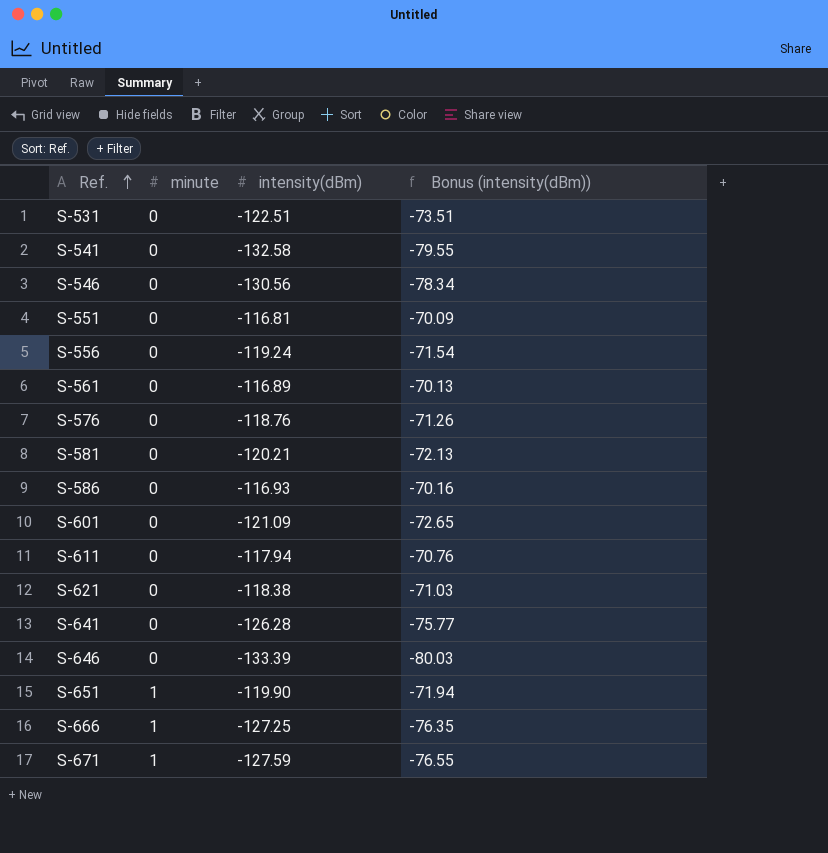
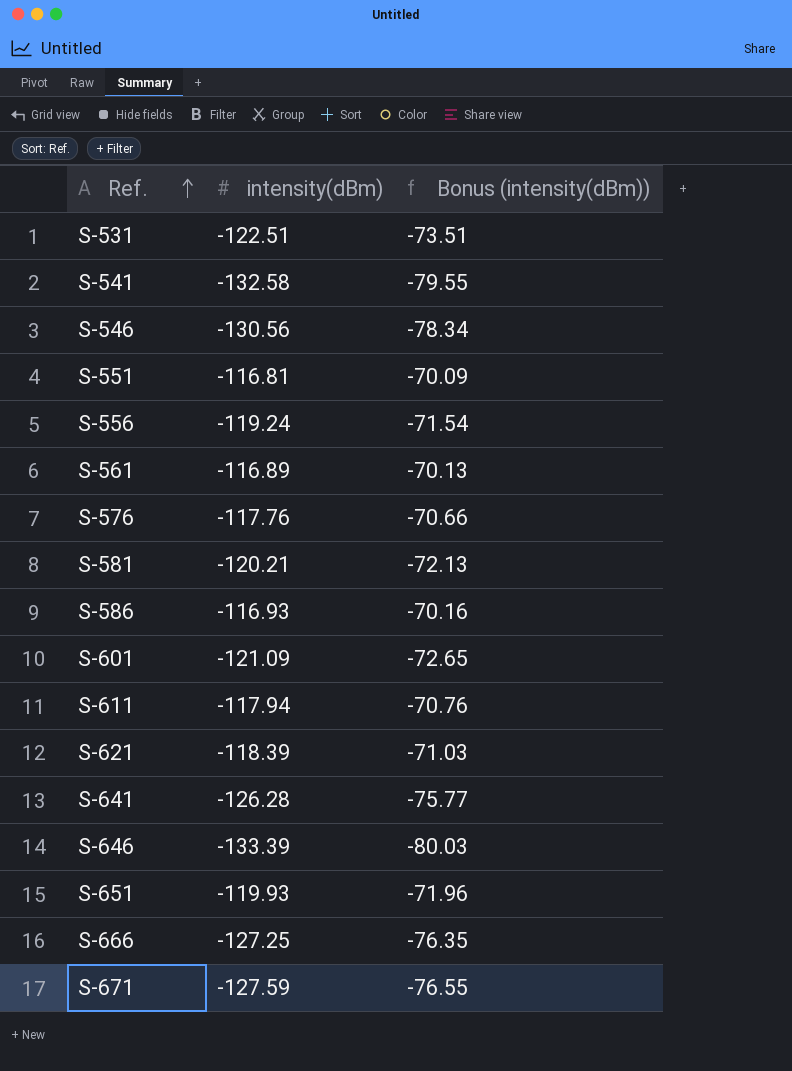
column minute | position: 2 -> none
S-576 | intensity(dBm): -118.76 -> -117.76
S-576 | Bonus (intensity(dBm)): -71.26 -> -70.66
S-621 | intensity(dBm): -118.38 -> -118.39
S-651 | intensity(dBm): -119.90 -> -119.93
S-651 | Bonus (intensity(dBm)): -71.94 -> -71.96

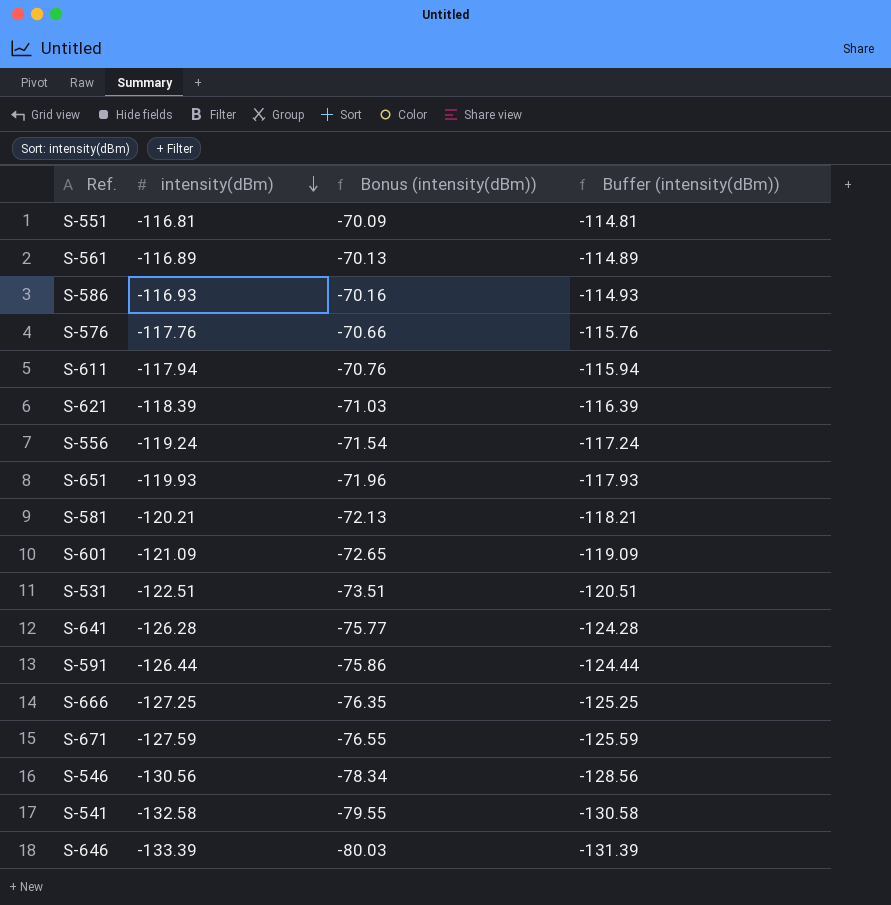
row order: Ref. ascending -> intensity(dBm) descending
column Buffer (intensity(dBm)) | formula: none -> [intensity(dBm)] + 2
row S-591: none -> -126.44 | -75.86 | -124.44

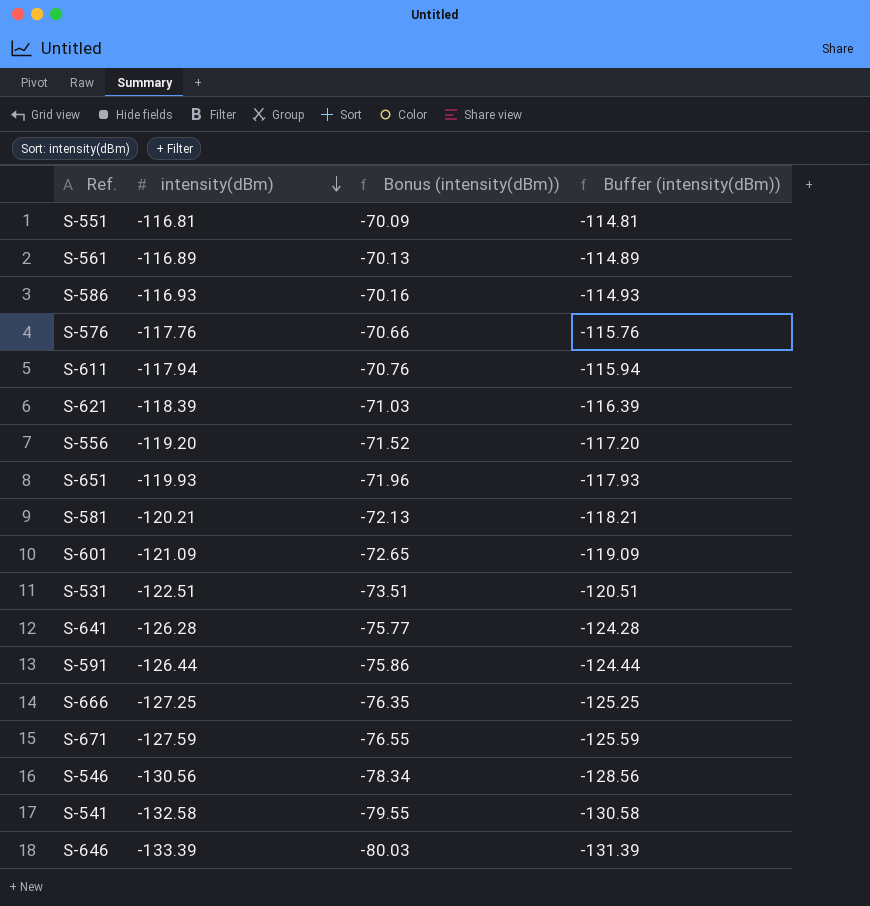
S-556 | intensity(dBm): -119.24 -> -119.20
S-556 | Bonus (intensity(dBm)): -71.54 -> -71.52
S-556 | Buffer (intensity(dBm)): -117.24 -> -117.20

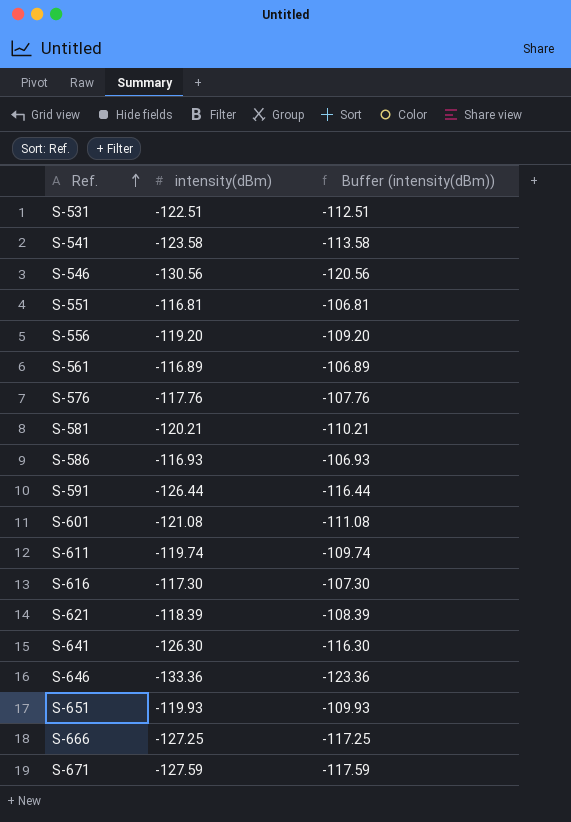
row order: intensity(dBm) descending -> Ref. ascending
column Bonus (intensity(dBm)) | formula: [intensity(dBm)] * 0.6 -> none
column Buffer (intensity(dBm)) | formula: [intensity(dBm)] + 2 -> [intensity(dBm)] + 10
S-541 | intensity(dBm): -132.58 -> -123.58
S-601 | intensity(dBm): -121.09 -> -121.08
S-611 | intensity(dBm): -117.94 -> -119.74
row S-616: none -> -117.30 | -107.30
S-641 | intensity(dBm): -126.28 -> -126.30
S-646 | intensity(dBm): -133.39 -> -133.36

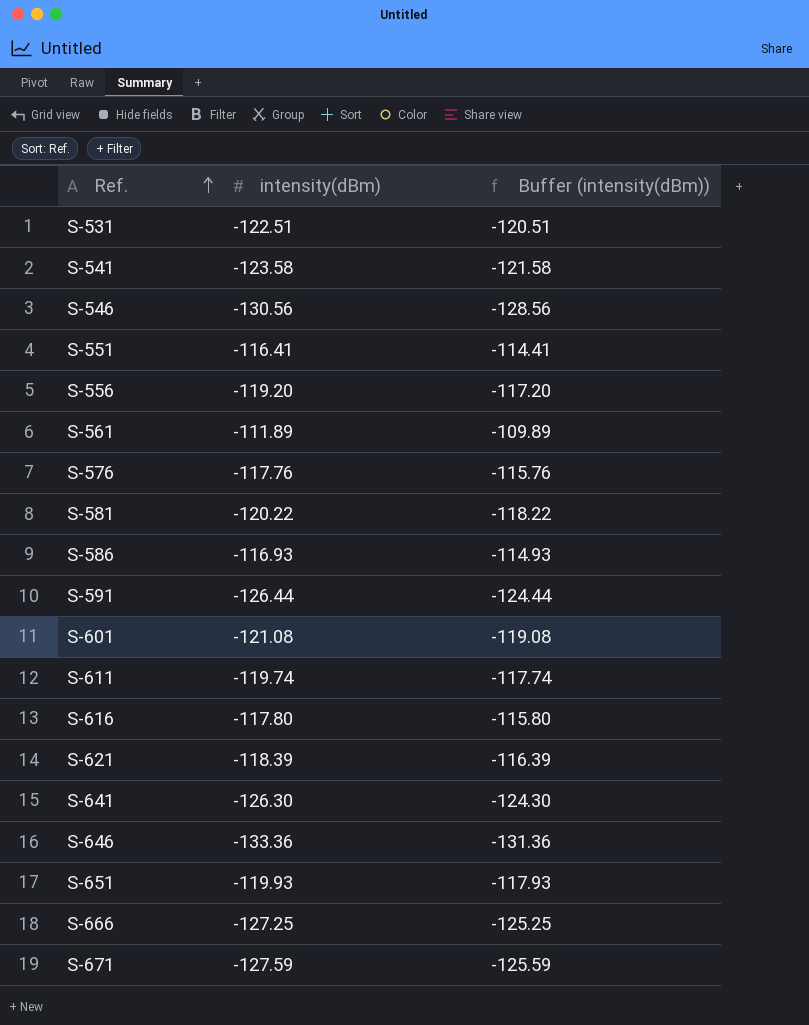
column Buffer (intensity(dBm)) | formula: [intensity(dBm)] + 10 -> [intensity(dBm)] + 2
S-551 | intensity(dBm): -116.81 -> -116.41
S-561 | intensity(dBm): -116.89 -> -111.89
S-581 | intensity(dBm): -120.21 -> -120.22
S-616 | intensity(dBm): -117.30 -> -117.80

